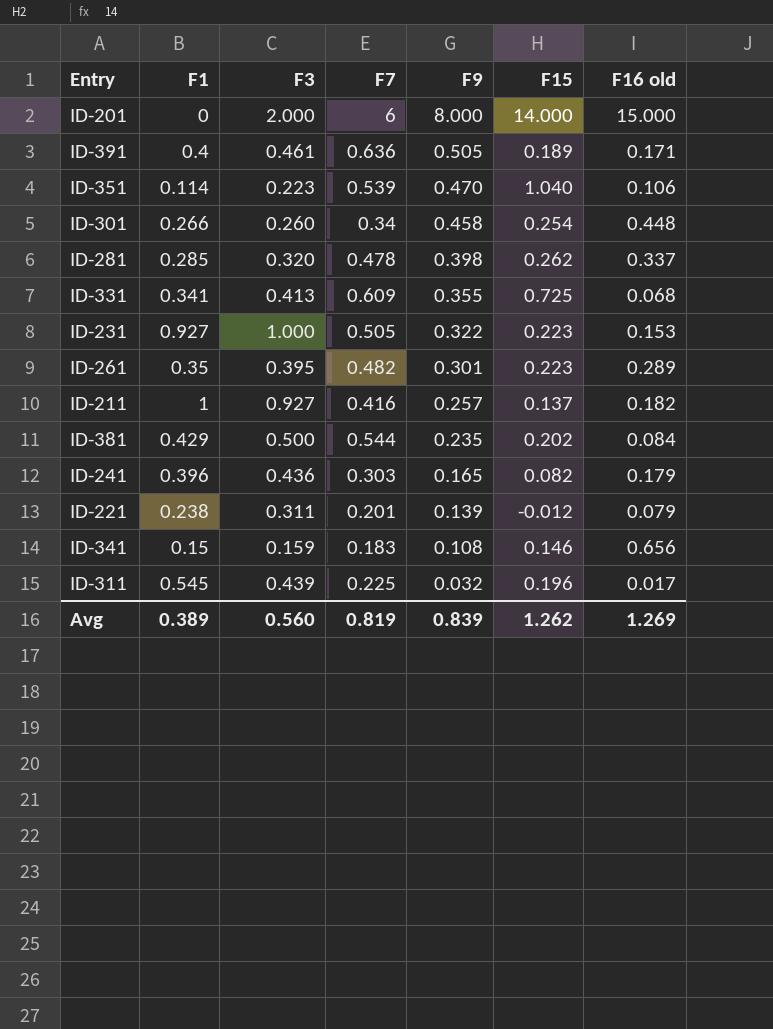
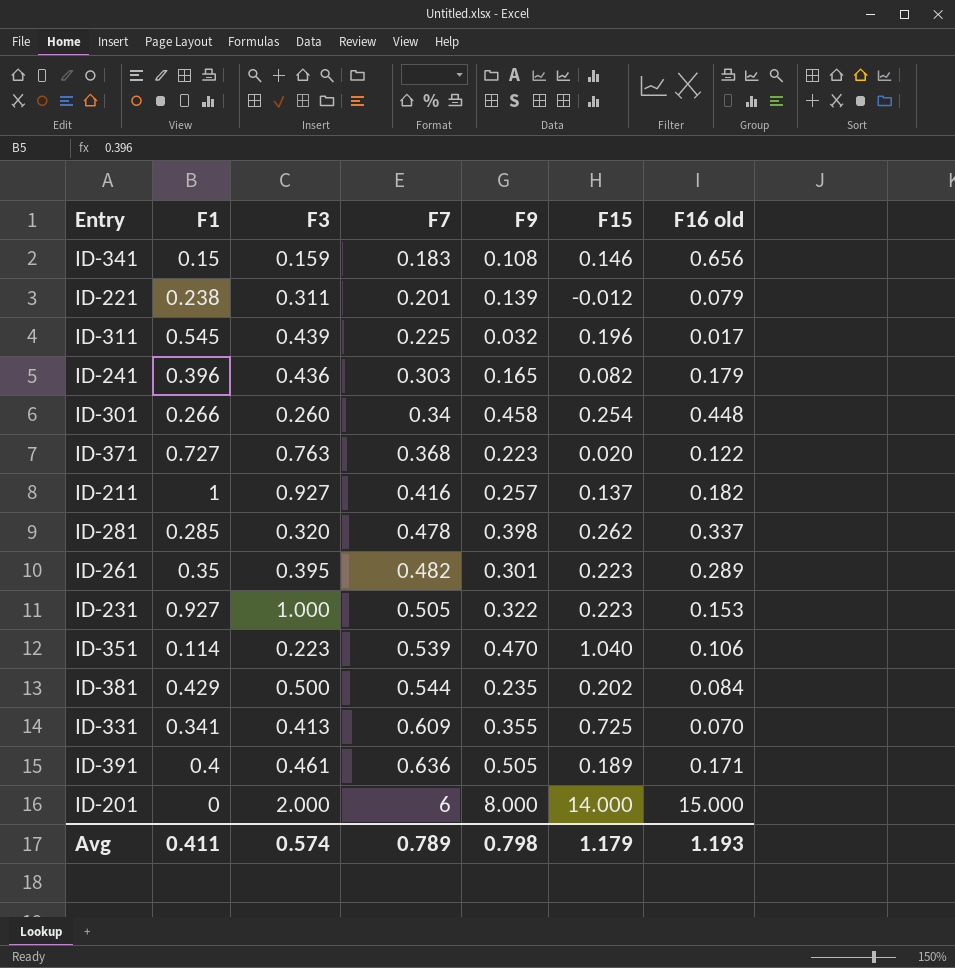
row order: F9 descending -> F7 ascending
row ID-371: none -> 0.727 | 0.763 | 0.368 | 0.223 | 0.020 | 0.122
ID-331 | F16 old: 0.068 -> 0.070
Avg | F1: 0.389 -> 0.411
Avg | F3: 0.560 -> 0.574
Avg | F7: 0.819 -> 0.789
Avg | F9: 0.839 -> 0.798
Avg | F15: 1.262 -> 1.179
Avg | F16 old: 1.269 -> 1.193

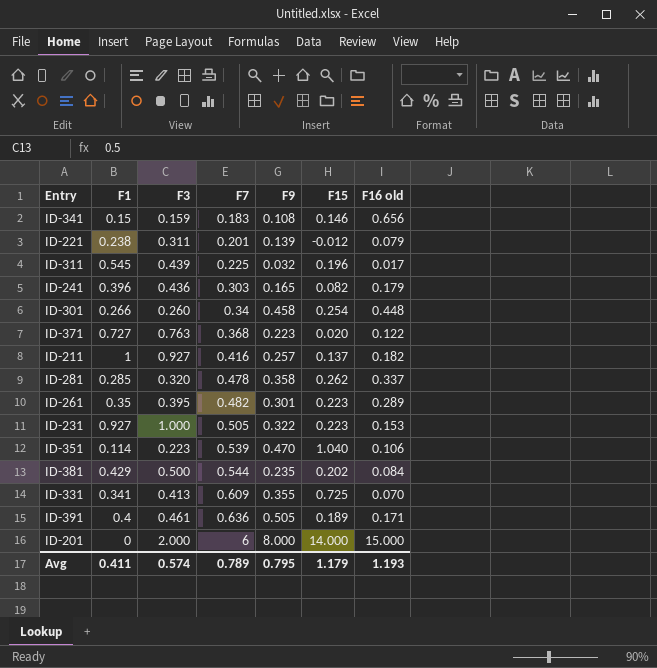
ID-281 | F9: 0.398 -> 0.358
Avg | F9: 0.798 -> 0.795

